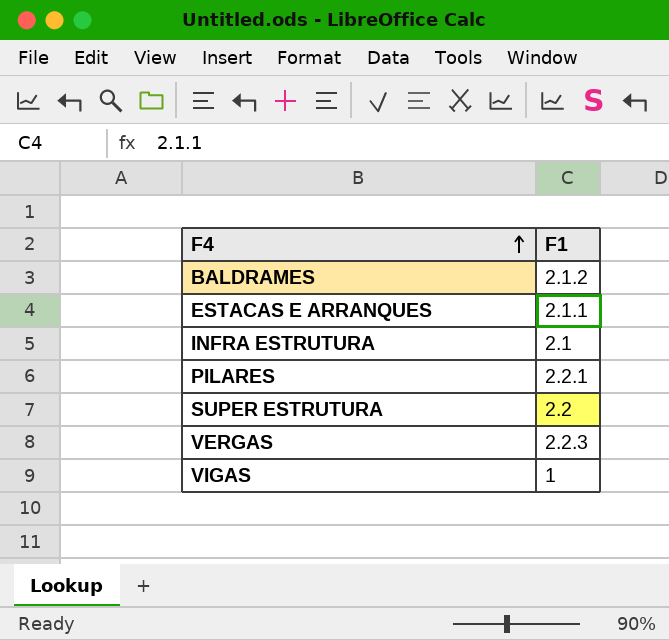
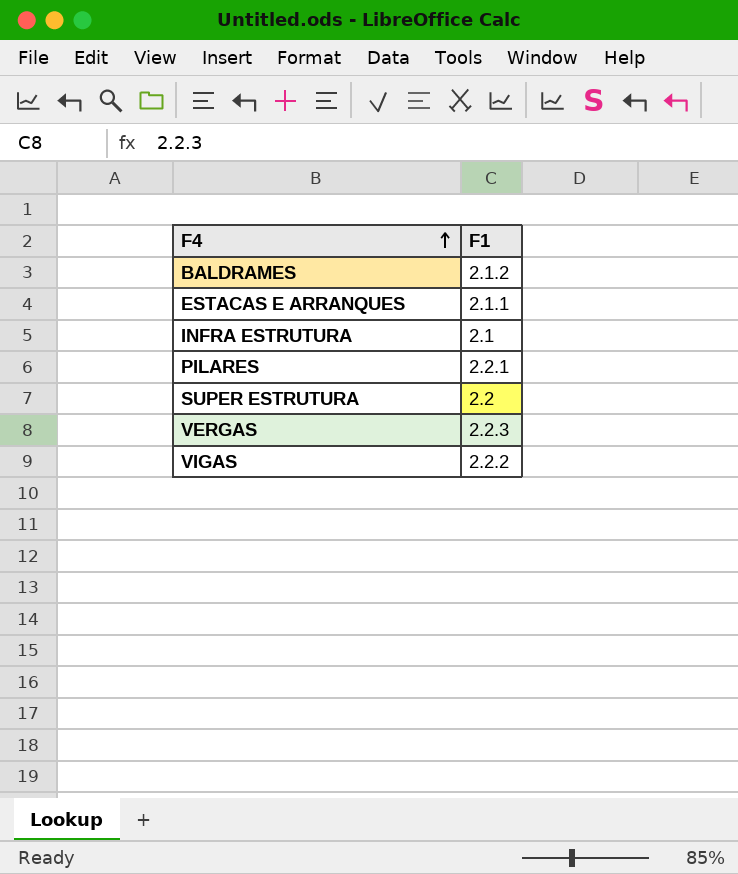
VIGAS | F1: 1 -> 2.2.2

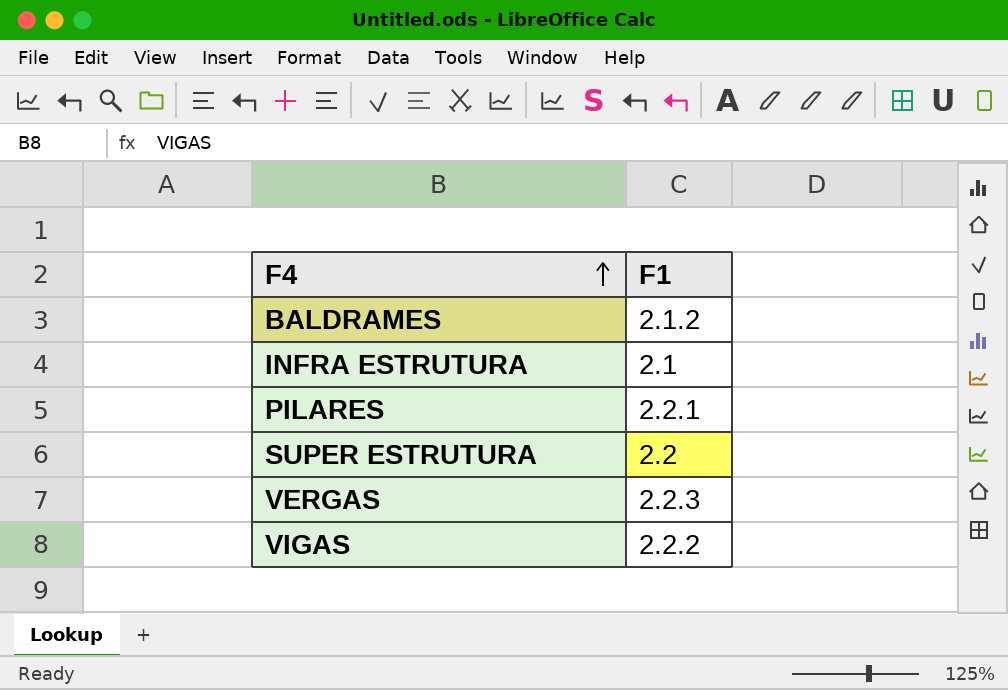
row ESTACAS E ARRANQUES: 2.1.1 -> none

